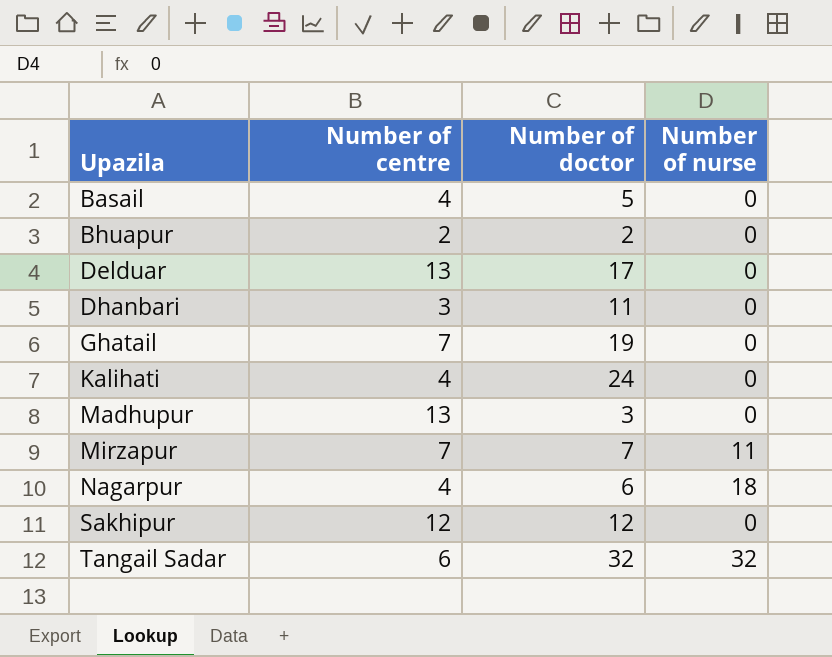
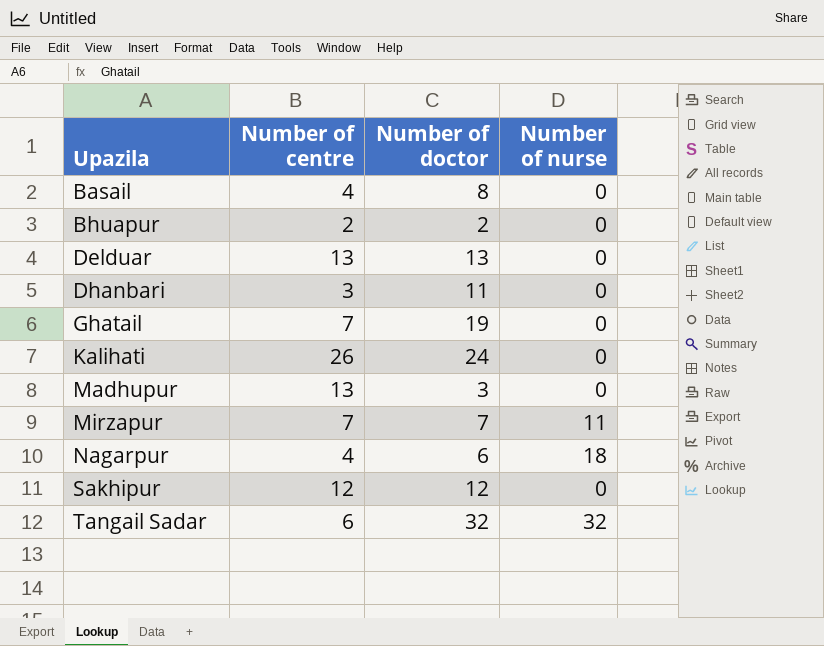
Basail | Number of doctor: 5 -> 8
Delduar | Number of doctor: 17 -> 13
Kalihati | Number of centre: 4 -> 26

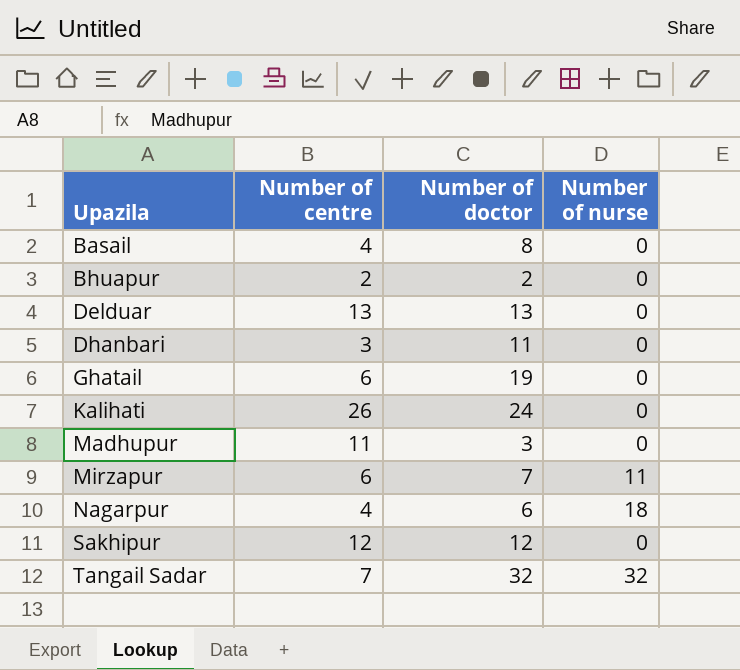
Ghatail | Number of centre: 7 -> 6
Madhupur | Number of centre: 13 -> 11
Mirzapur | Number of centre: 7 -> 6
Tangail Sadar | Number of centre: 6 -> 7

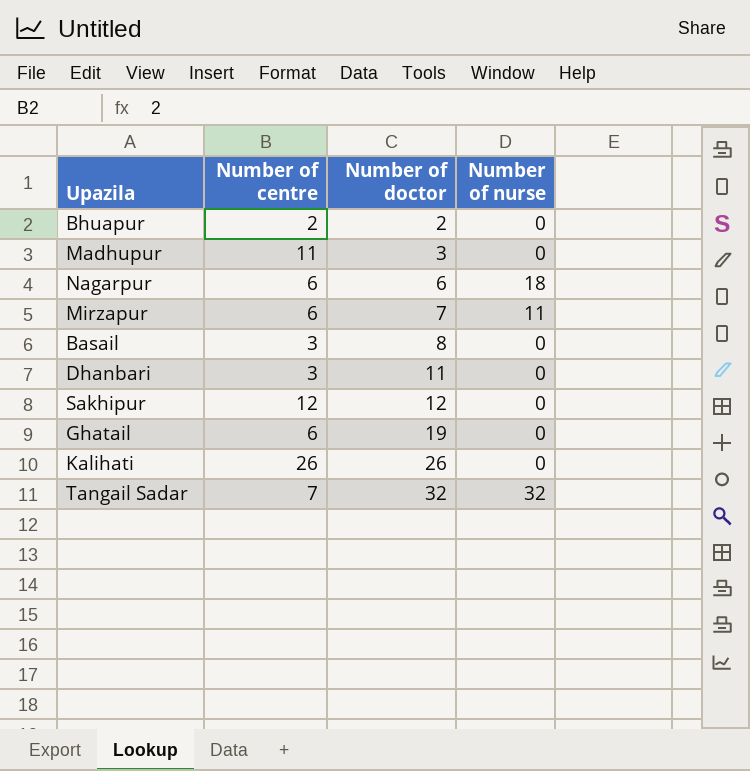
row order: Upazila ascending -> Number of doctor ascending
row Delduar: 13 | 13 | 0 -> none
Nagarpur | Number of centre: 4 -> 6
Basail | Number of centre: 4 -> 3
Kalihati | Number of doctor: 24 -> 26

